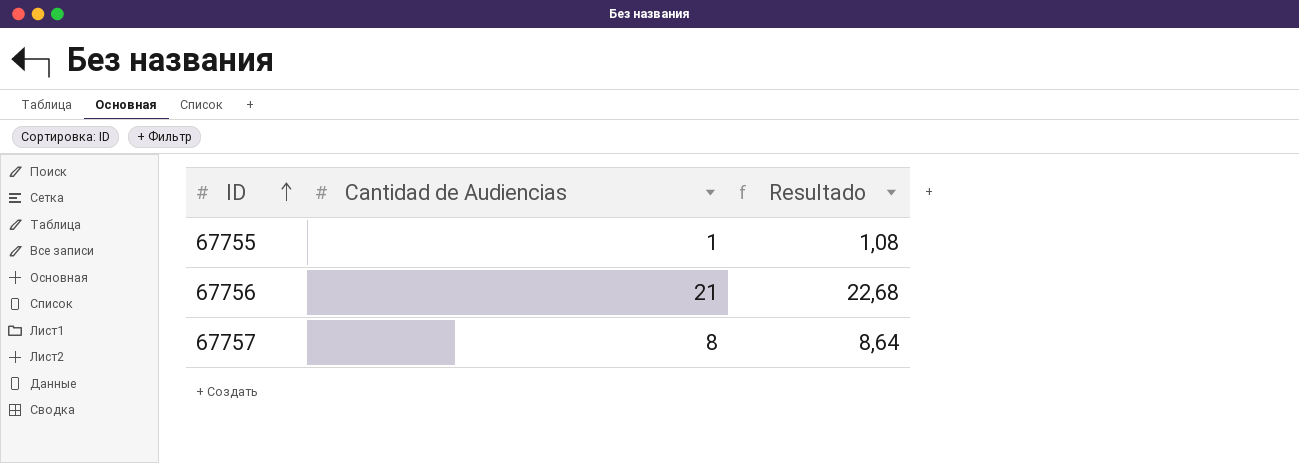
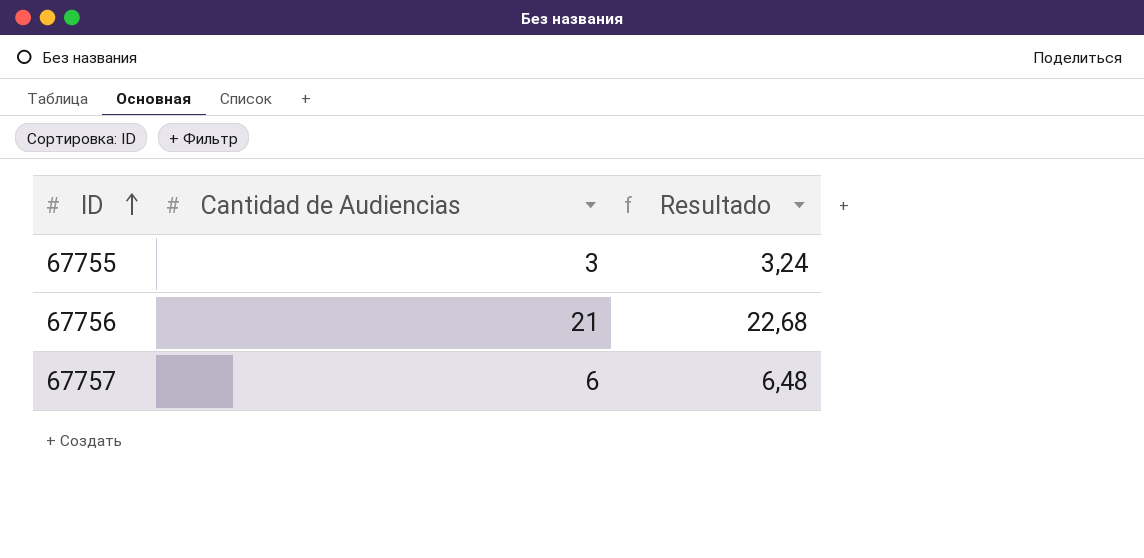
67755 | Cantidad de Audiencias: 1 -> 3
67755 | Resultado: 1,08 -> 3,24
67757 | Cantidad de Audiencias: 8 -> 6
67757 | Resultado: 8,64 -> 6,48

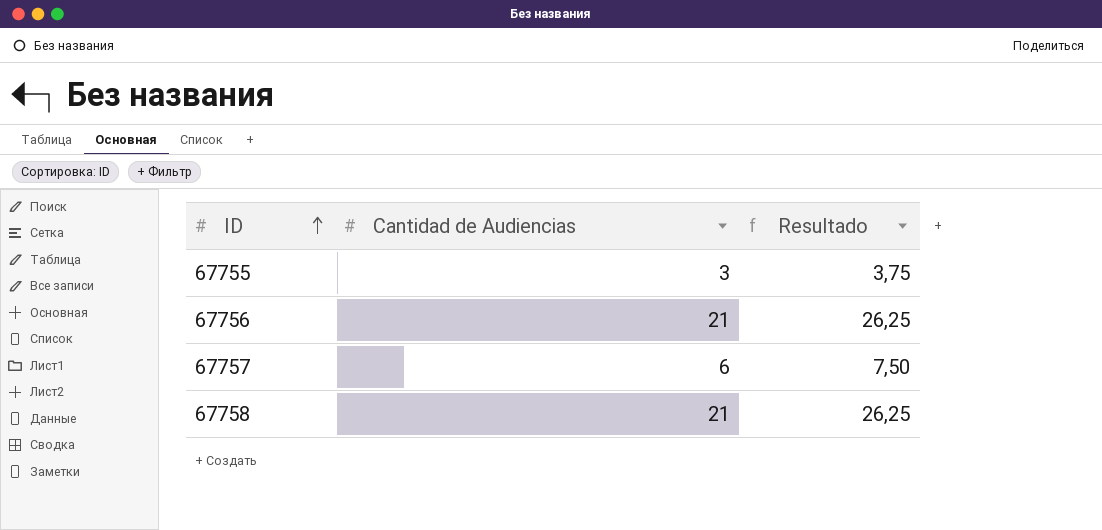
column Resultado | formula: [Cantidad de Audiencias] * 1,08 -> [Cantidad de Audiencias] * 1,25
row 67758: none -> 21 | 26,25

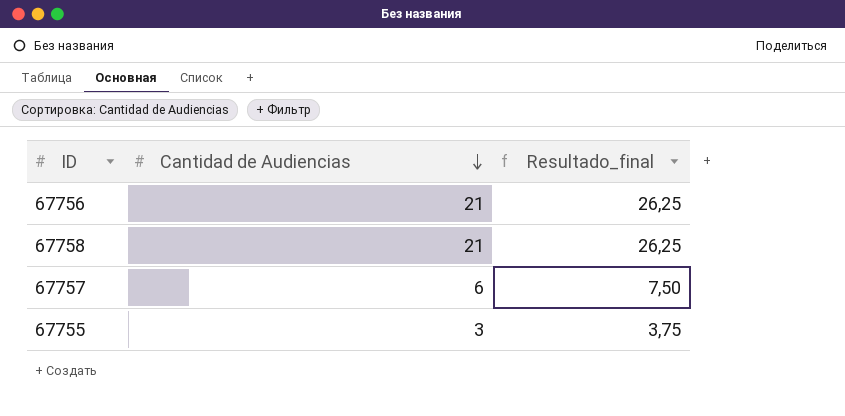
row order: ID ascending -> Cantidad de Audiencias descending
column name: Resultado -> Resultado_final

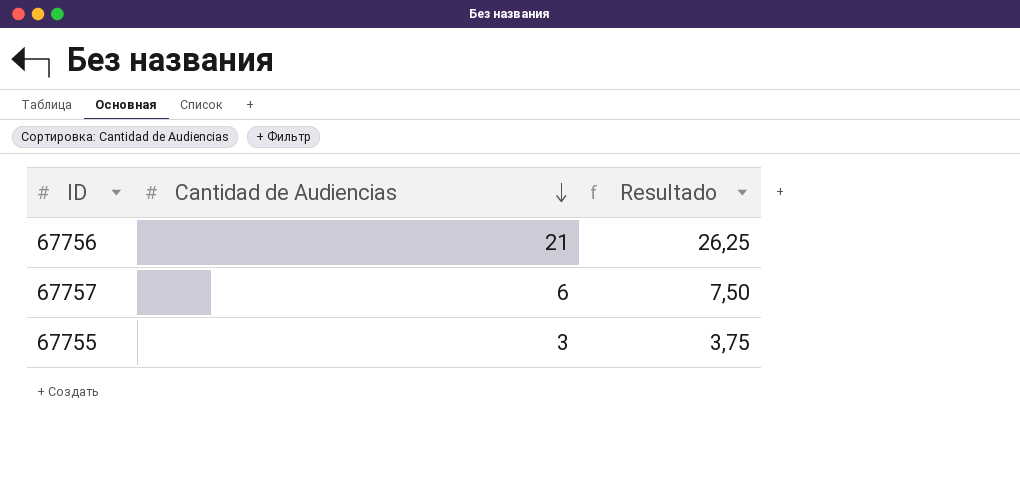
column name: Resultado_final -> Resultado
row 67758: 21 | 26,25 -> none

